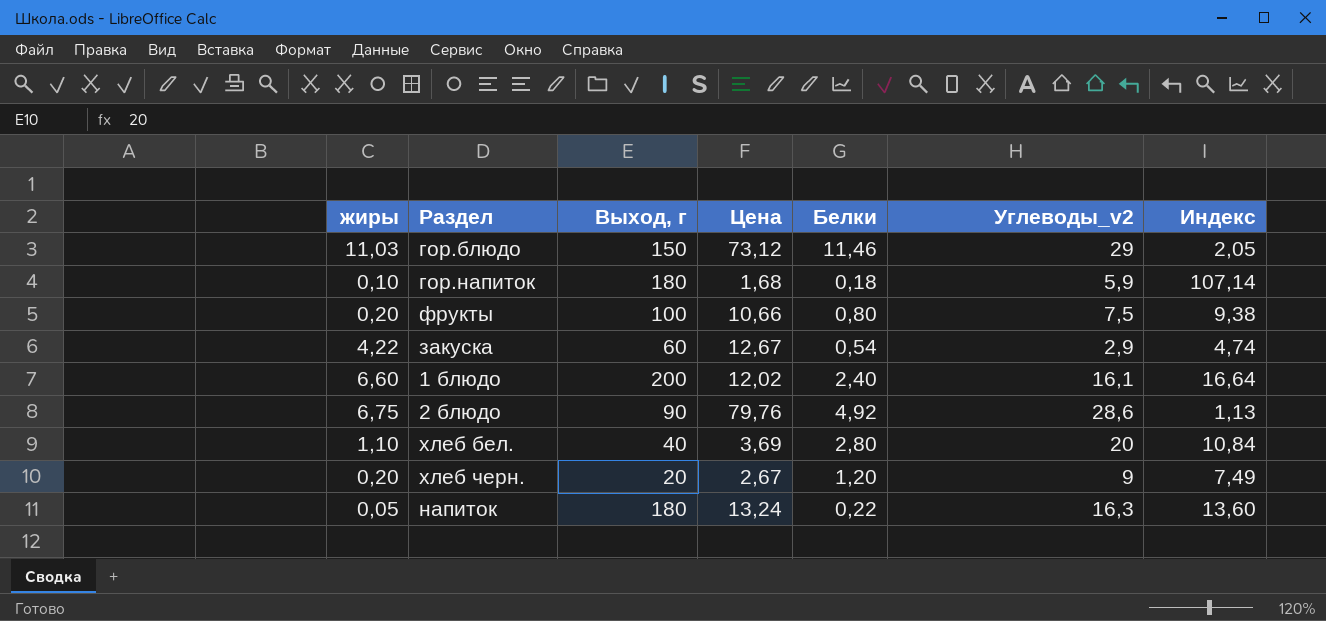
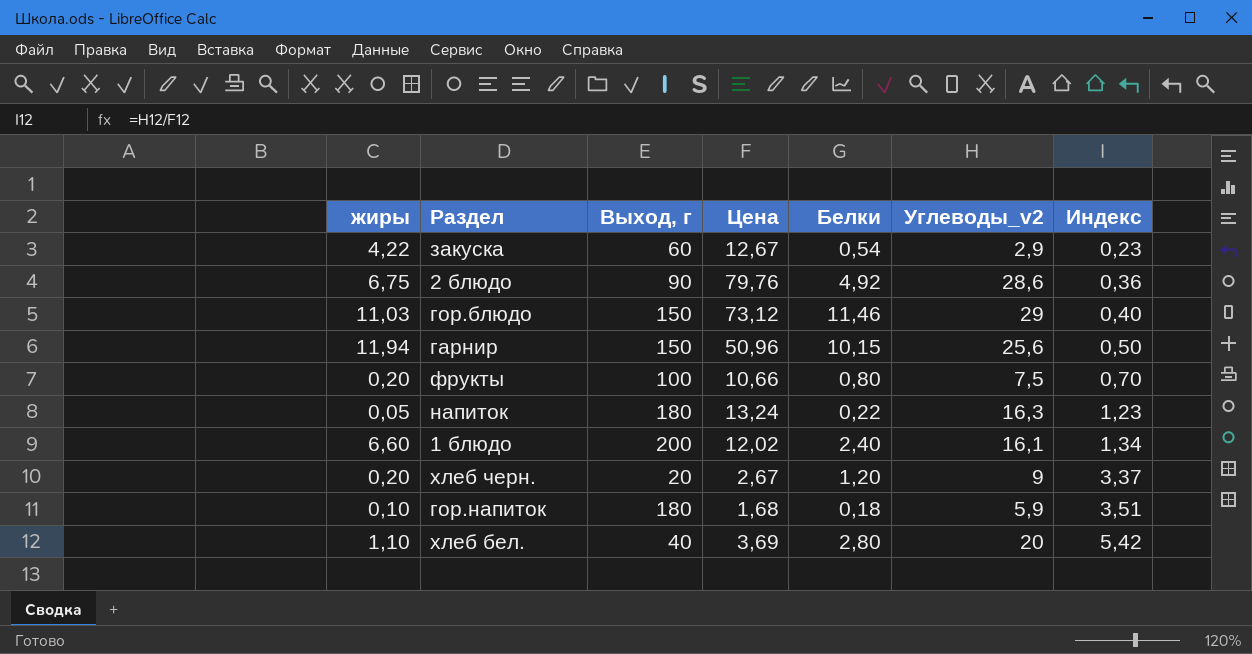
row order: none -> Индекс ascending
column Индекс | formula: [Выход, г] / [Цена] -> [Углеводы_v2] / [Цена]
row гарнир: none -> 11,94 | 150 | 50,96 | 10,15 | 25,6 | 0,50

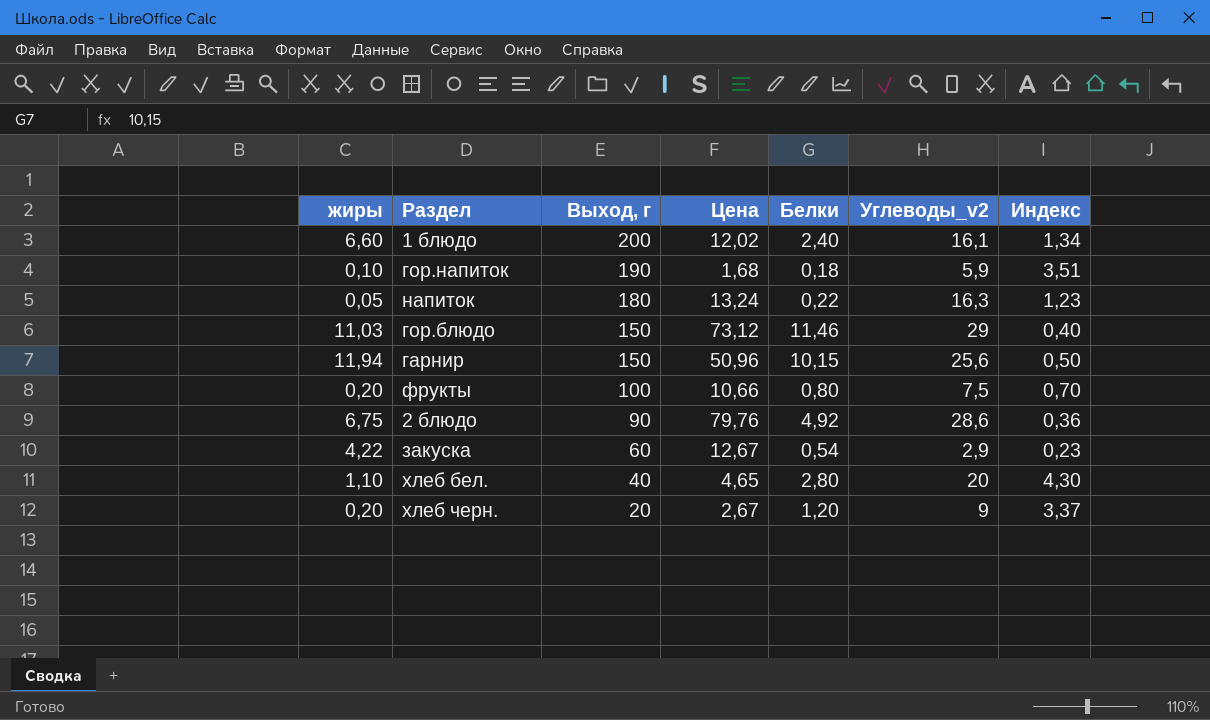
row order: Индекс ascending -> Выход, г descending
гор.напиток | Выход, г: 180 -> 190
хлеб бел. | Цена: 3,69 -> 4,65
хлеб бел. | Индекс: 5,42 -> 4,30

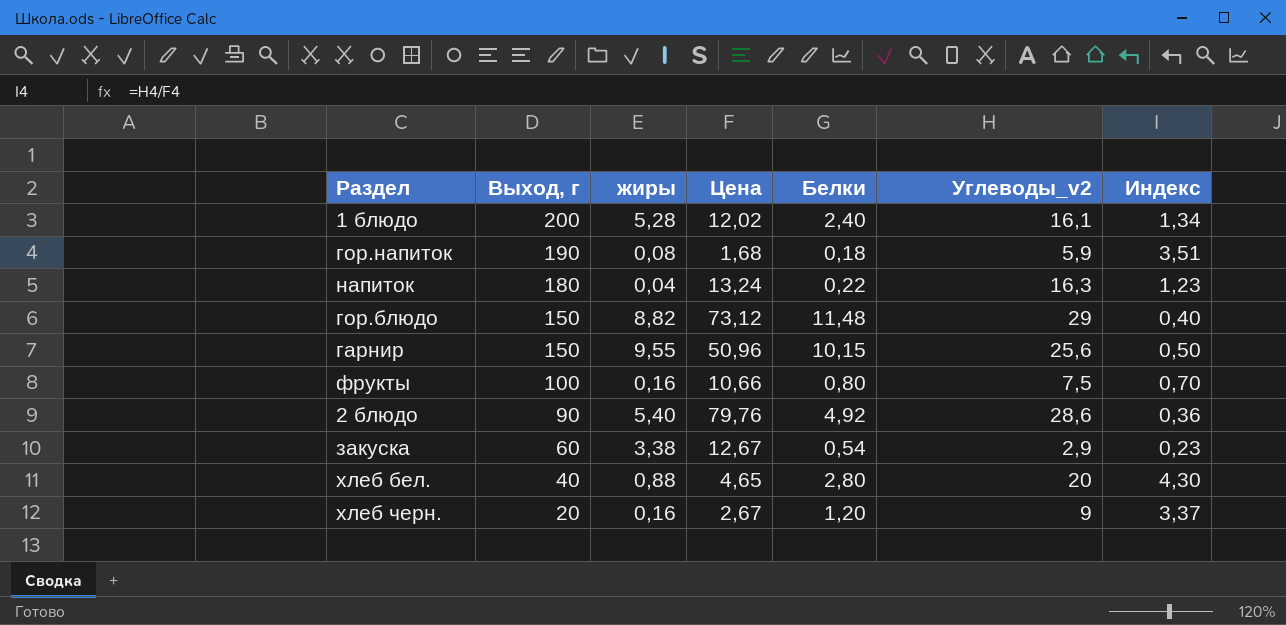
column жиры | position: 1 -> 3
1 блюдо | жиры: 6,60 -> 5,28
гор.напиток | жиры: 0,10 -> 0,08
напиток | жиры: 0,05 -> 0,04
гор.блюдо | жиры: 11,03 -> 8,82
гор.блюдо | Белки: 11,46 -> 11,48
гарнир | жиры: 11,94 -> 9,55
фрукты | жиры: 0,20 -> 0,16
2 блюдо | жиры: 6,75 -> 5,40
закуска | жиры: 4,22 -> 3,38
хлеб бел. | жиры: 1,10 -> 0,88
хлеб черн. | жиры: 0,20 -> 0,16

